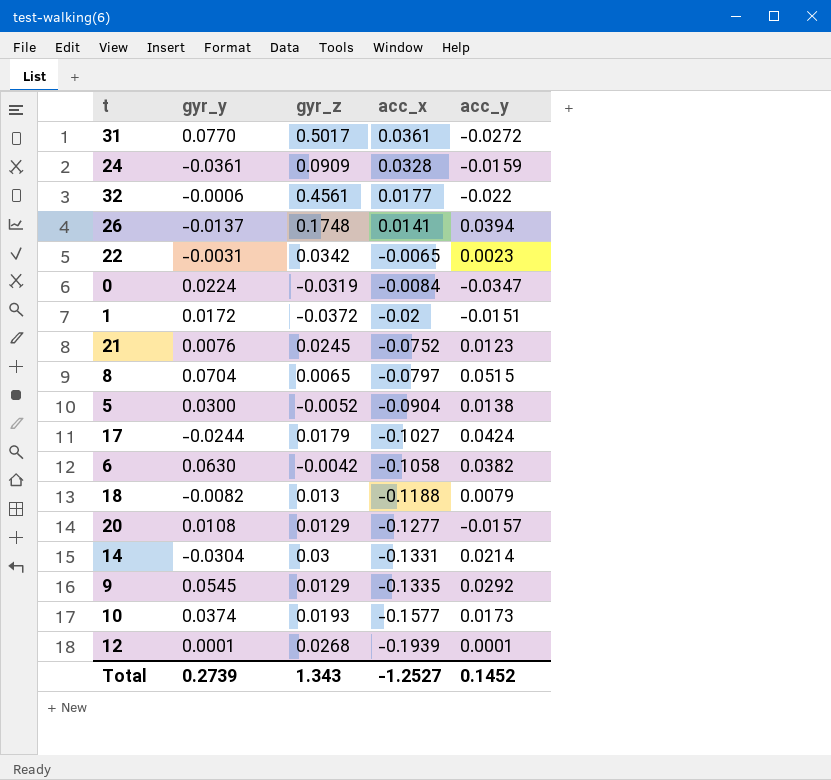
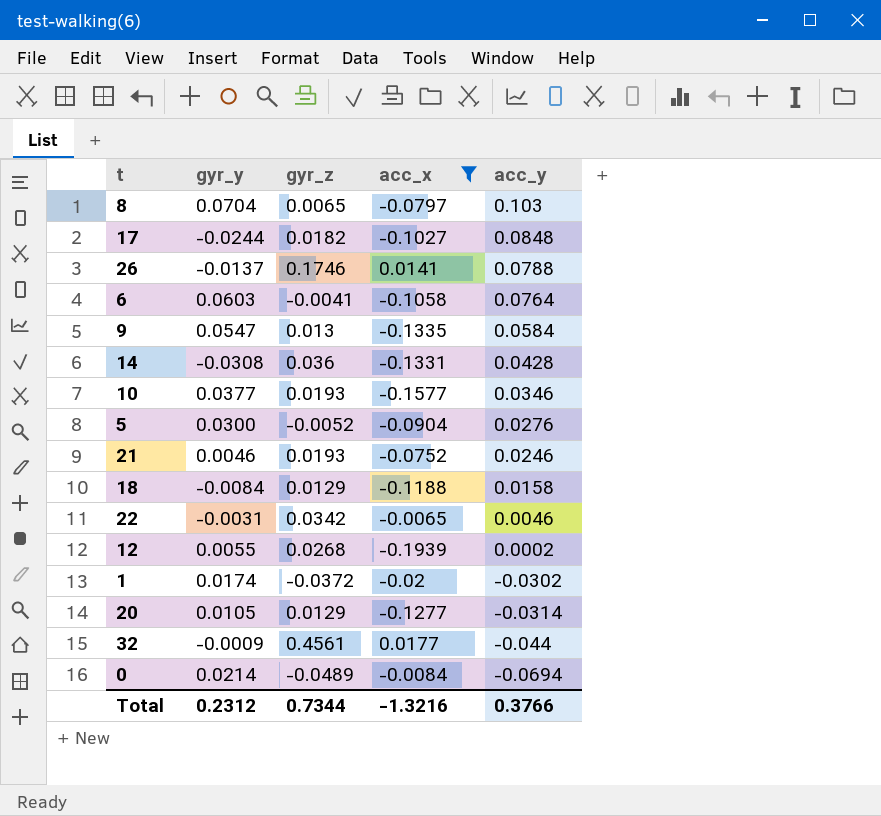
filter: none -> acc_x <= 0.0177
row order: acc_x descending -> acc_y descending
8 | acc_y: 0.0515 -> 0.103
17 | gyr_z: 0.0179 -> 0.0182
17 | acc_y: 0.0424 -> 0.0848
26 | gyr_z: 0.1748 -> 0.1746
26 | acc_y: 0.0394 -> 0.0788
6 | gyr_y: 0.0630 -> 0.0603
6 | gyr_z: -0.0042 -> -0.0041
6 | acc_y: 0.0382 -> 0.0764
9 | gyr_y: 0.0545 -> 0.0547
9 | gyr_z: 0.0129 -> 0.013
9 | acc_y: 0.0292 -> 0.0584
14 | gyr_y: -0.0304 -> -0.0308
14 | gyr_z: 0.03 -> 0.036
14 | acc_y: 0.0214 -> 0.0428
10 | gyr_y: 0.0374 -> 0.0377
10 | acc_y: 0.0173 -> 0.0346
5 | acc_y: 0.0138 -> 0.0276
21 | gyr_y: 0.0076 -> 0.0046
21 | gyr_z: 0.0245 -> 0.0193
21 | acc_y: 0.0123 -> 0.0246
18 | gyr_y: -0.0082 -> -0.0084
18 | gyr_z: 0.013 -> 0.0129
18 | acc_y: 0.0079 -> 0.0158
22 | acc_y: 0.0023 -> 0.0046
12 | gyr_y: 0.0001 -> 0.0055
12 | acc_y: 0.0001 -> 0.0002
1 | gyr_y: 0.0172 -> 0.0174
1 | acc_y: -0.0151 -> -0.0302
20 | gyr_y: 0.0108 -> 0.0105
20 | acc_y: -0.0157 -> -0.0314
32 | gyr_y: -0.0006 -> -0.0009
32 | acc_y: -0.022 -> -0.044
0 | gyr_y: 0.0224 -> 0.0214
0 | gyr_z: -0.0319 -> -0.0489
0 | acc_y: -0.0347 -> -0.0694
Total | gyr_y: 0.2739 -> 0.2312
Total | gyr_z: 1.343 -> 0.7344
Total | acc_x: -1.2527 -> -1.3216
Total | acc_y: 0.1452 -> 0.3766

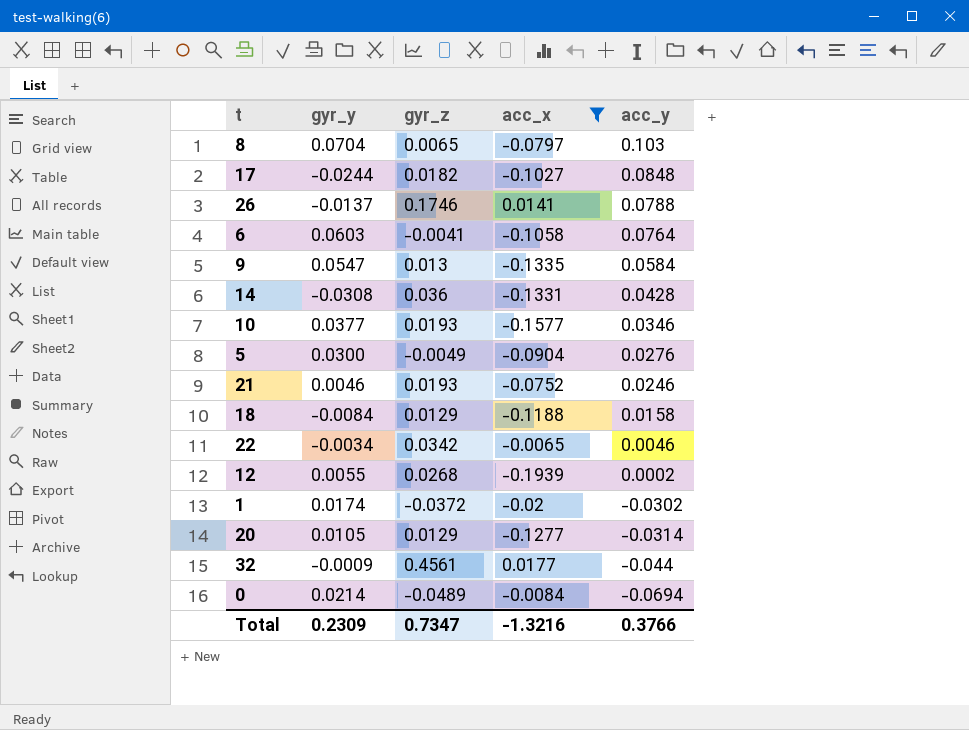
5 | gyr_z: -0.0052 -> -0.0049
22 | gyr_y: -0.0031 -> -0.0034
Total | gyr_y: 0.2312 -> 0.2309
Total | gyr_z: 0.7344 -> 0.7347

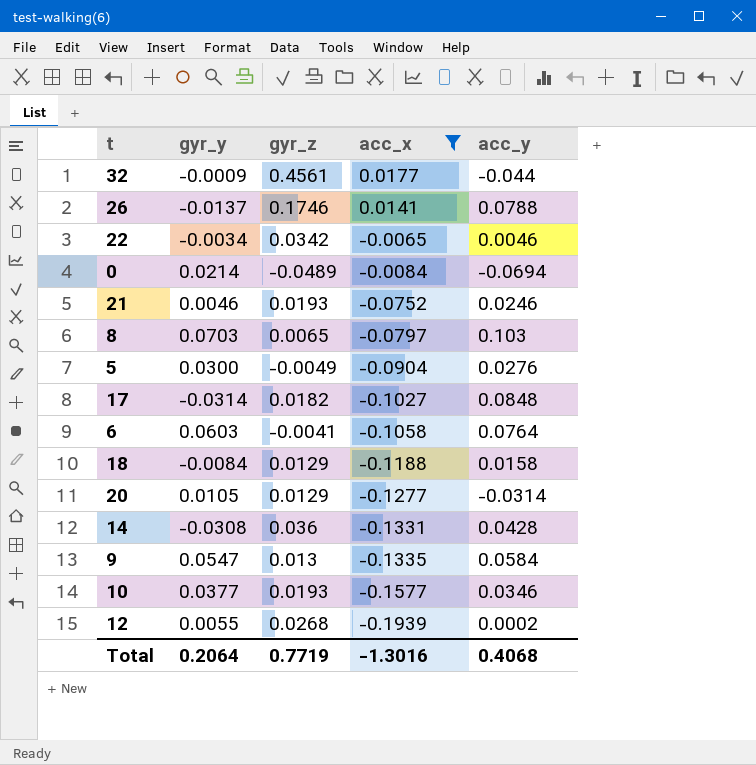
row order: acc_y descending -> acc_x descending
row 1: 0.0174 | -0.0372 | -0.02 | -0.0302 -> none
8 | gyr_y: 0.0704 -> 0.0703
17 | gyr_y: -0.0244 -> -0.0314
Total | gyr_y: 0.2309 -> 0.2064
Total | gyr_z: 0.7347 -> 0.7719
Total | acc_x: -1.3216 -> -1.3016
Total | acc_y: 0.3766 -> 0.4068

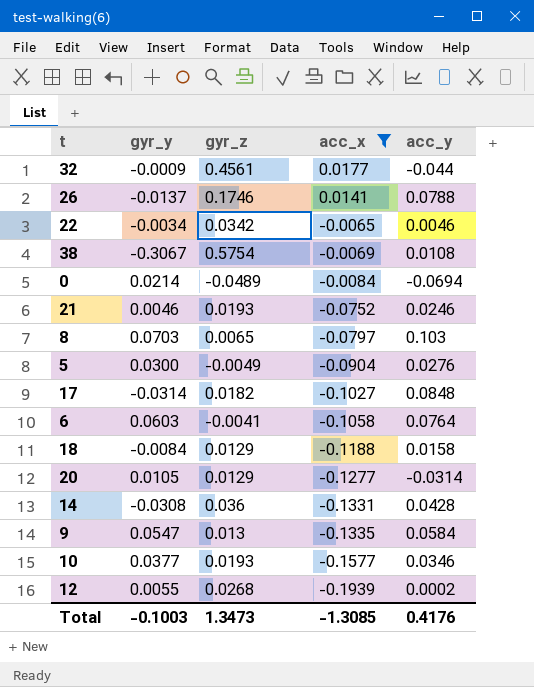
row 38: none -> -0.3067 | 0.5754 | -0.0069 | 0.0108
Total | gyr_y: 0.2064 -> -0.1003
Total | gyr_z: 0.7719 -> 1.3473
Total | acc_x: -1.3016 -> -1.3085
Total | acc_y: 0.4068 -> 0.4176

